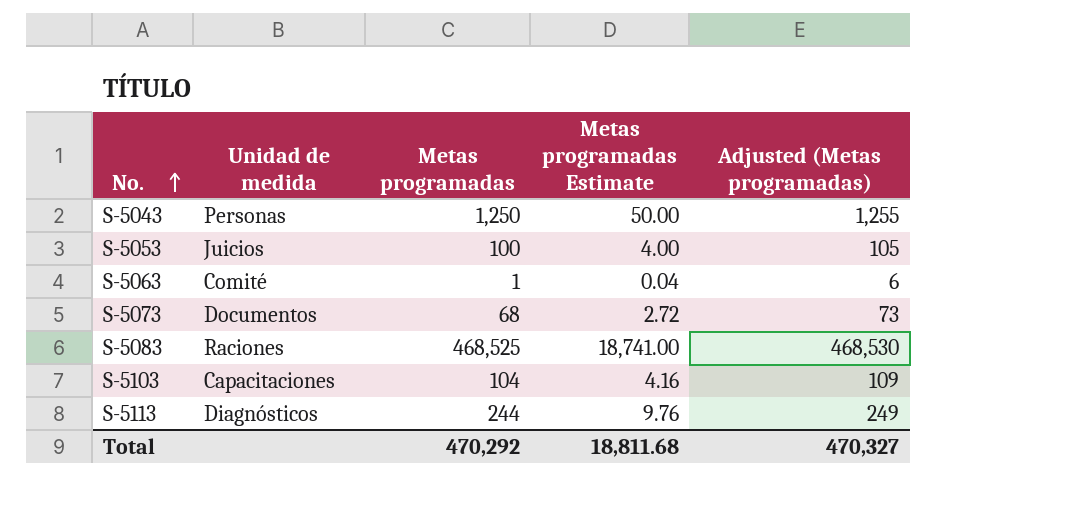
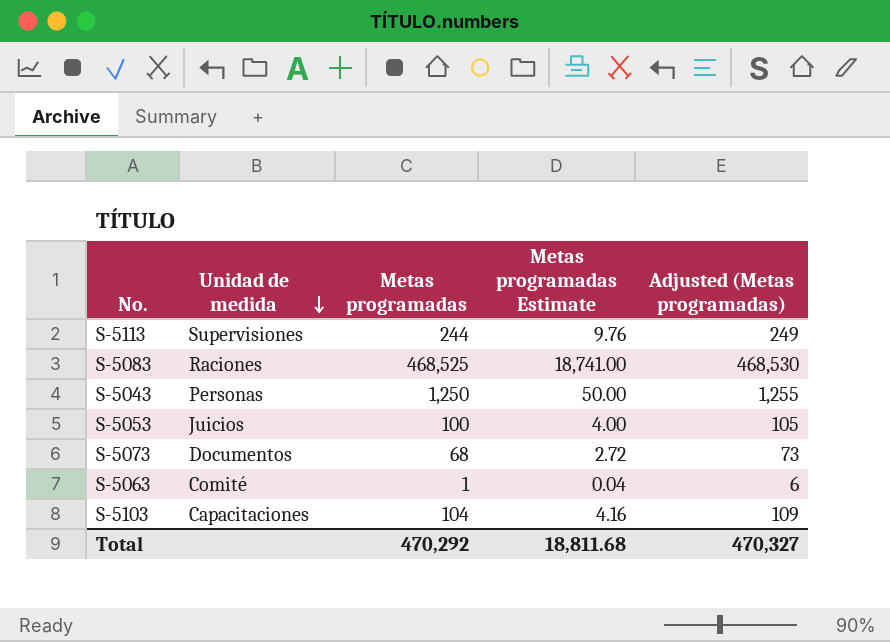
row order: No. ascending -> Unidad de medida descending
S-5113 | Unidad de medida: Diagnósticos -> Supervisiones

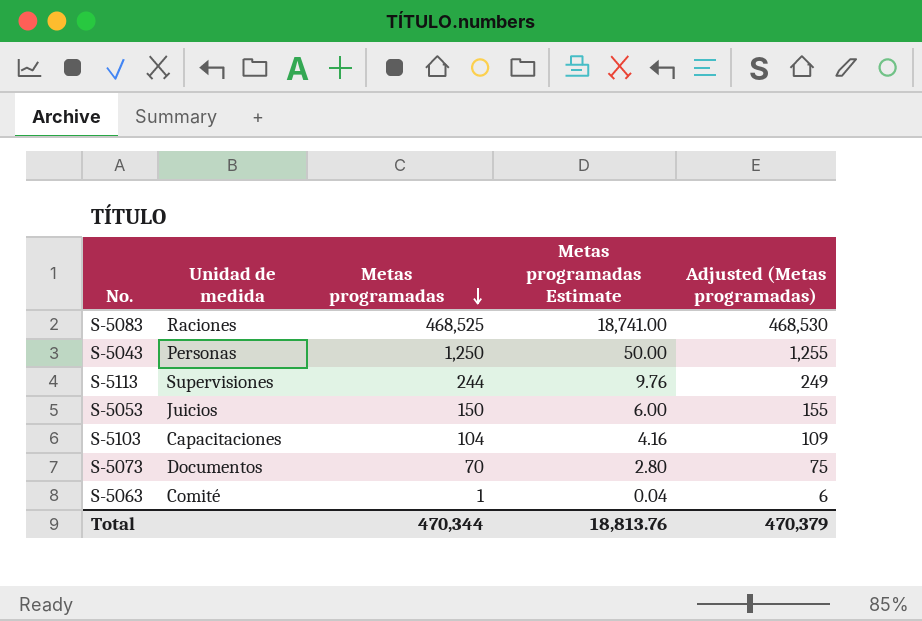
row order: Unidad de medida descending -> Metas programadas descending
S-5053 | Metas programadas: 100 -> 150
S-5053 | Metas programadas Estimate: 4.00 -> 6.00
S-5053 | Adjusted (Metas programadas): 105 -> 155
S-5073 | Metas programadas: 68 -> 70
S-5073 | Metas programadas Estimate: 2.72 -> 2.80
S-5073 | Adjusted (Metas programadas): 73 -> 75
Total | Metas programadas: 470,292 -> 470,344
Total | Metas programadas Estimate: 18,811.68 -> 18,813.76
Total | Adjusted (Metas programadas): 470,327 -> 470,379

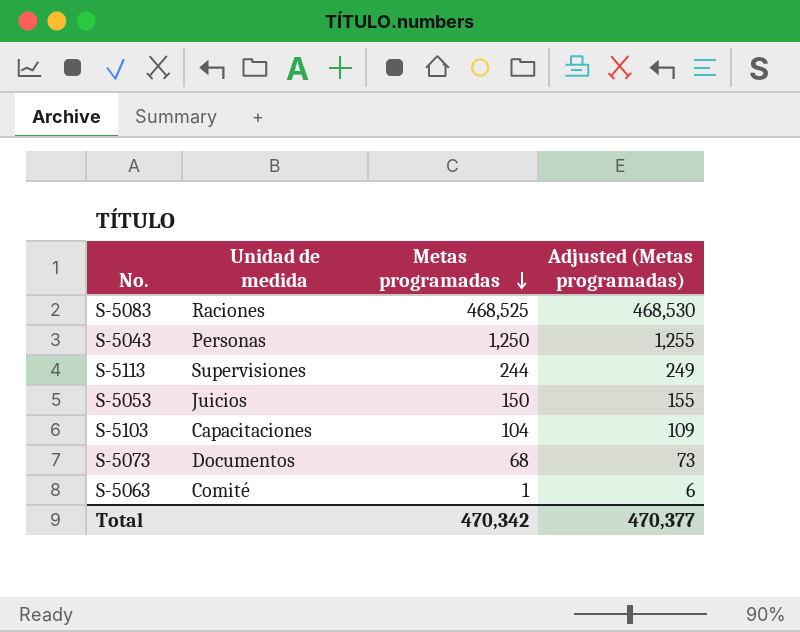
column Metas programadas Estimate | formula: [Metas programadas] * 0.04 -> none
S-5073 | Metas programadas: 70 -> 68
S-5073 | Adjusted (Metas programadas): 75 -> 73
Total | Metas programadas: 470,344 -> 470,342
Total | Adjusted (Metas programadas): 470,379 -> 470,377

